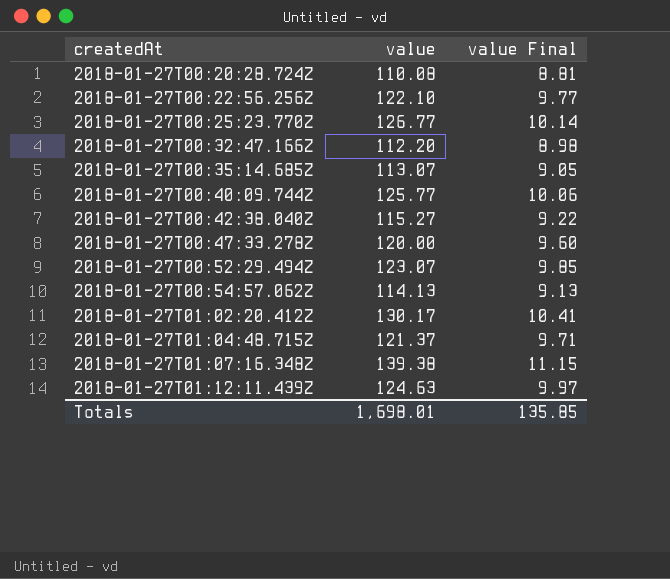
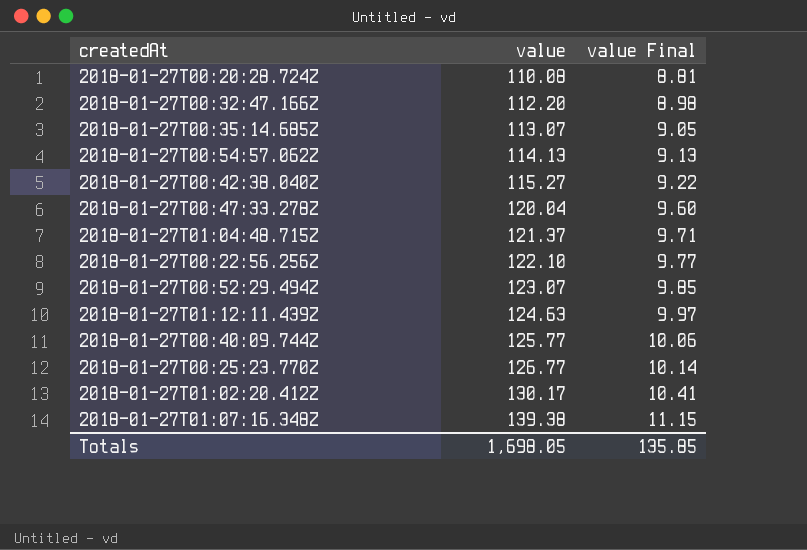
row order: createdAt ascending -> value ascending
2018-01-27T00:47:33.278Z | value: 120.00 -> 120.04
Totals | value: 1,698.01 -> 1,698.05

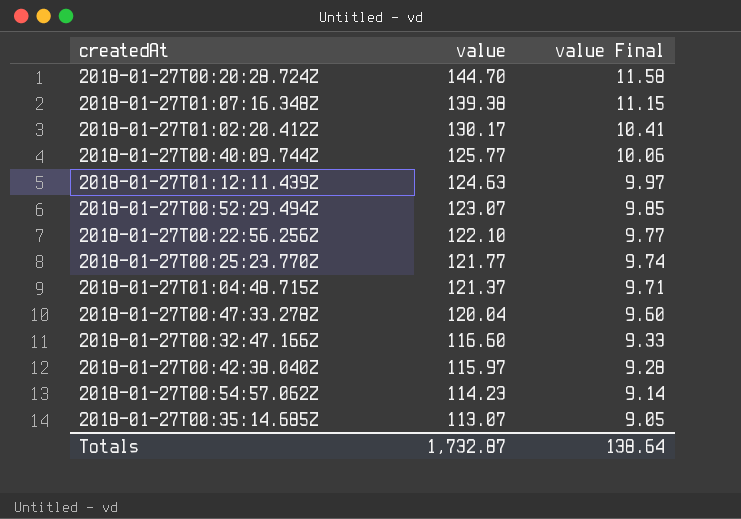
row order: value ascending -> value descending
2018-01-27T00:20:28.724Z | value: 110.08 -> 144.70
2018-01-27T00:20:28.724Z | value Final: 8.81 -> 11.58
2018-01-27T00:25:23.770Z | value: 126.77 -> 121.77
2018-01-27T00:25:23.770Z | value Final: 10.14 -> 9.74
2018-01-27T00:32:47.166Z | value: 112.20 -> 116.60
2018-01-27T00:32:47.166Z | value Final: 8.98 -> 9.33
2018-01-27T00:42:38.040Z | value: 115.27 -> 115.97
2018-01-27T00:42:38.040Z | value Final: 9.22 -> 9.28
2018-01-27T00:54:57.062Z | value: 114.13 -> 114.23
2018-01-27T00:54:57.062Z | value Final: 9.13 -> 9.14
Totals | value: 1,698.05 -> 1,732.87
Totals | value Final: 135.85 -> 138.64

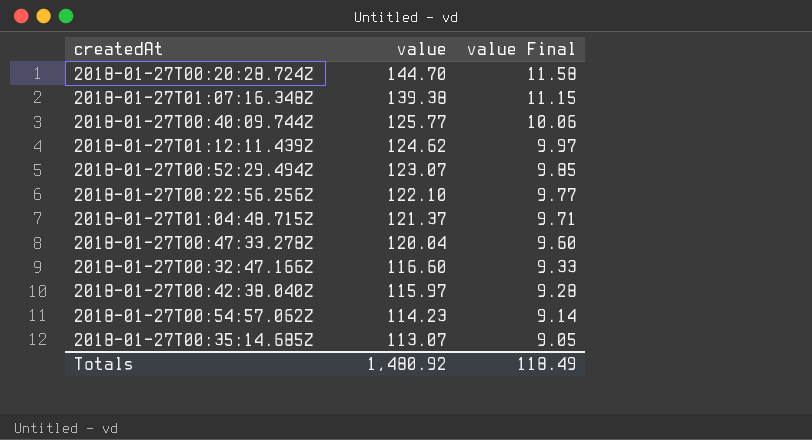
row 2018-01-27T01:02:20.412Z: 130.17 | 10.41 -> none
row 2018-01-27T00:25:23.770Z: 121.77 | 9.74 -> none
2018-01-27T01:12:11.439Z | value: 124.63 -> 124.62
Totals | value: 1,732.87 -> 1,480.92
Totals | value Final: 138.64 -> 118.49

